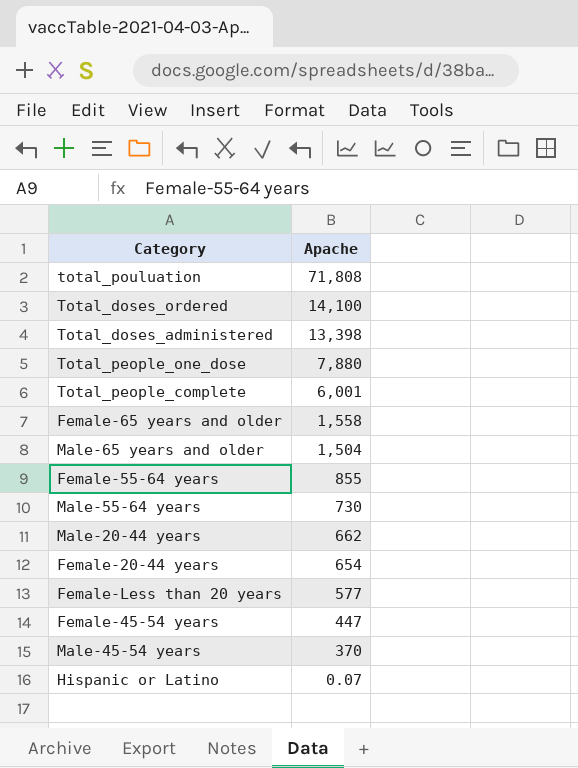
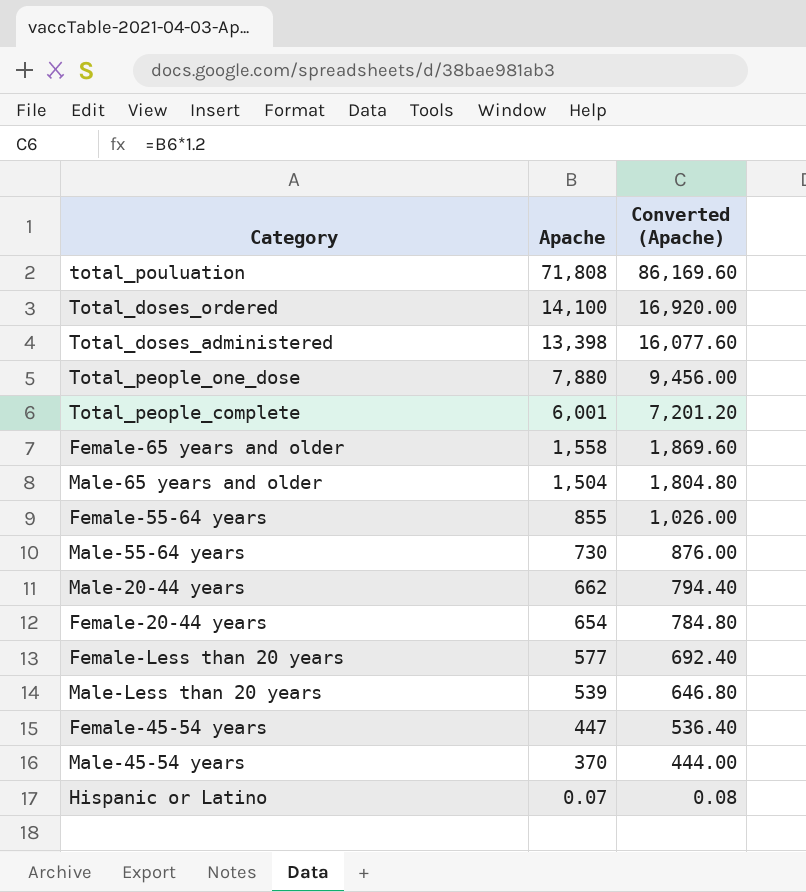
column Converted (Apache) | formula: none -> [Apache] * 1.2
row Male-Less than 20 years: none -> 539 | 646.80

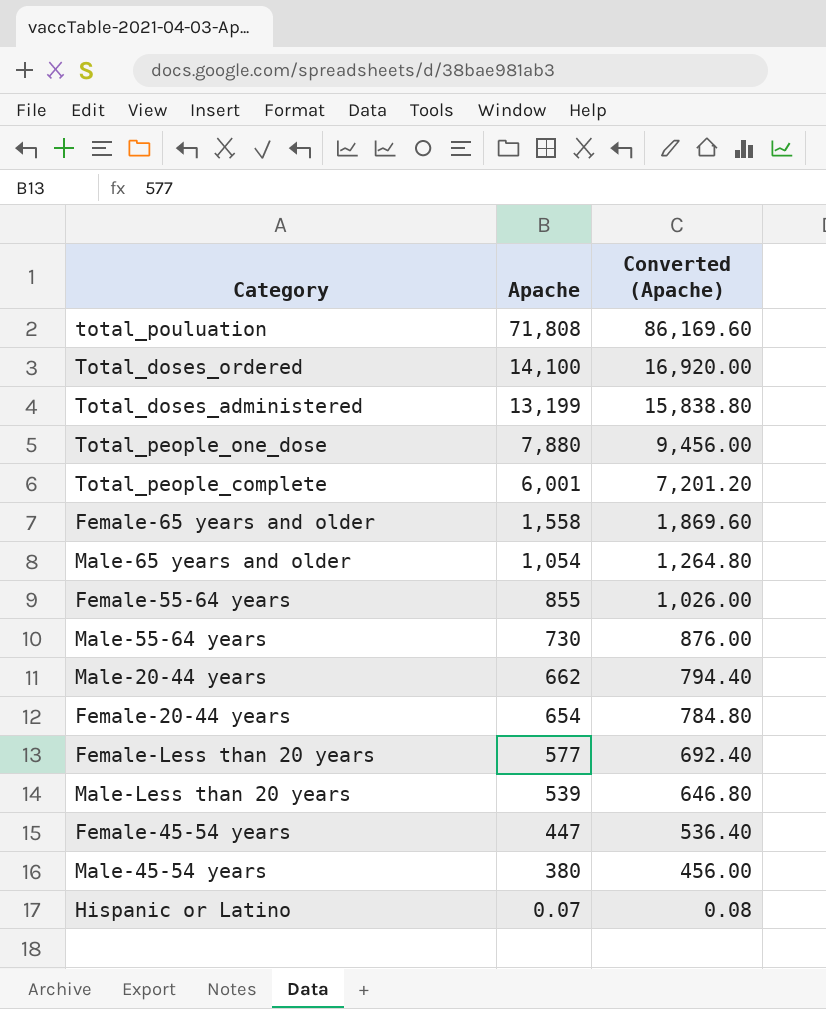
Total_doses_administered | Apache: 13,398 -> 13,199
Total_doses_administered | Converted (Apache): 16,077.60 -> 15,838.80
Male-65 years and older | Apache: 1,504 -> 1,054
Male-65 years and older | Converted (Apache): 1,804.80 -> 1,264.80
Male-45-54 years | Apache: 370 -> 380
Male-45-54 years | Converted (Apache): 444.00 -> 456.00

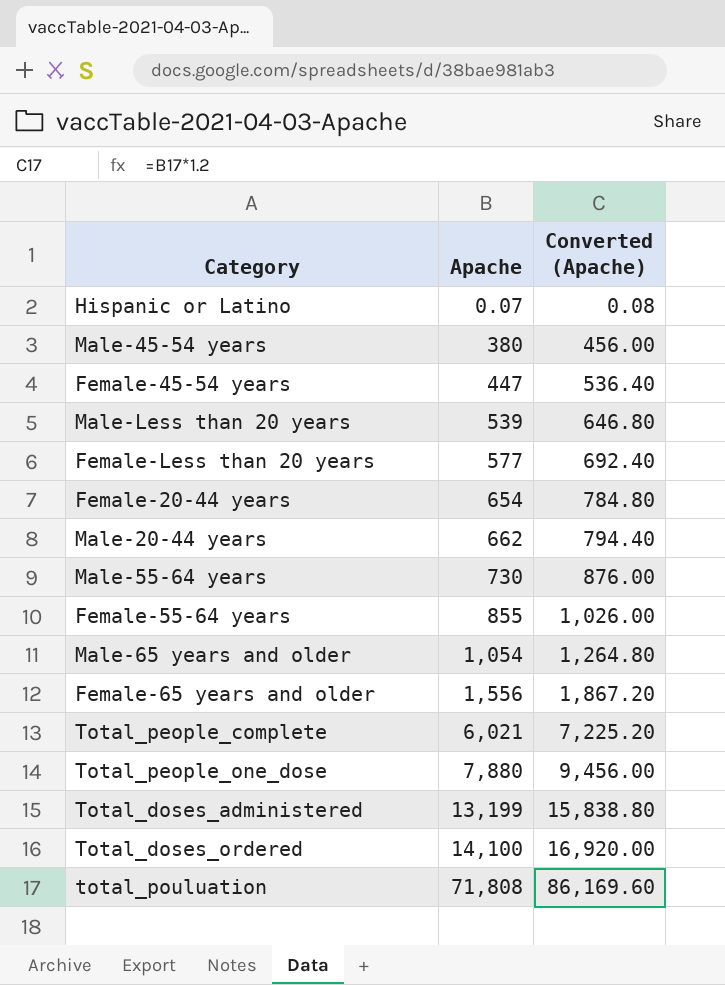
row order: Apache descending -> Apache ascending
Female-65 years and older | Apache: 1,558 -> 1,556
Female-65 years and older | Converted (Apache): 1,869.60 -> 1,867.20
Total_people_complete | Apache: 6,001 -> 6,021
Total_people_complete | Converted (Apache): 7,201.20 -> 7,225.20

